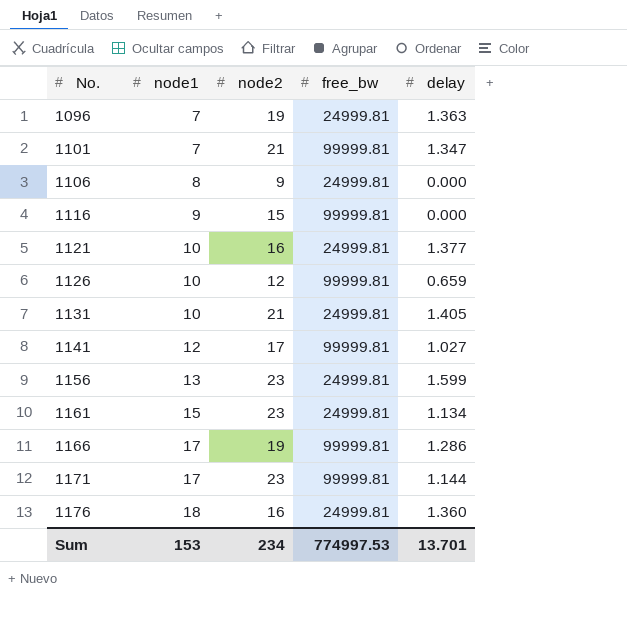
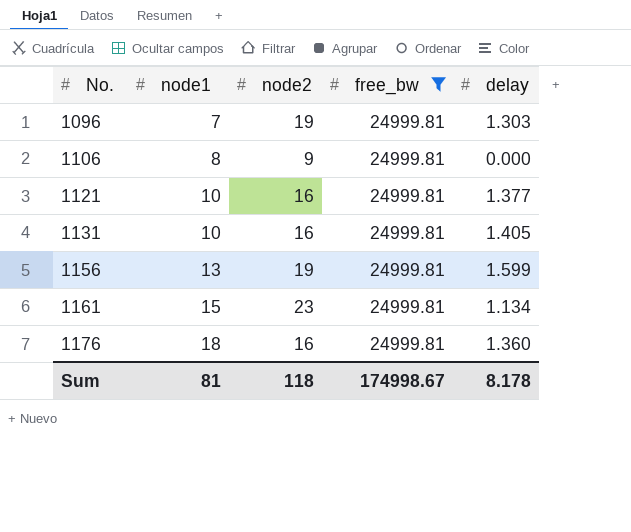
filter: none -> free_bw = 24999.81
1096 | delay: 1.363 -> 1.303
1131 | node2: 21 -> 16
1156 | node2: 23 -> 19
Sum | node1: 153 -> 81
Sum | node2: 234 -> 118
Sum | free_bw: 774997.53 -> 174998.67
Sum | delay: 13.701 -> 8.178

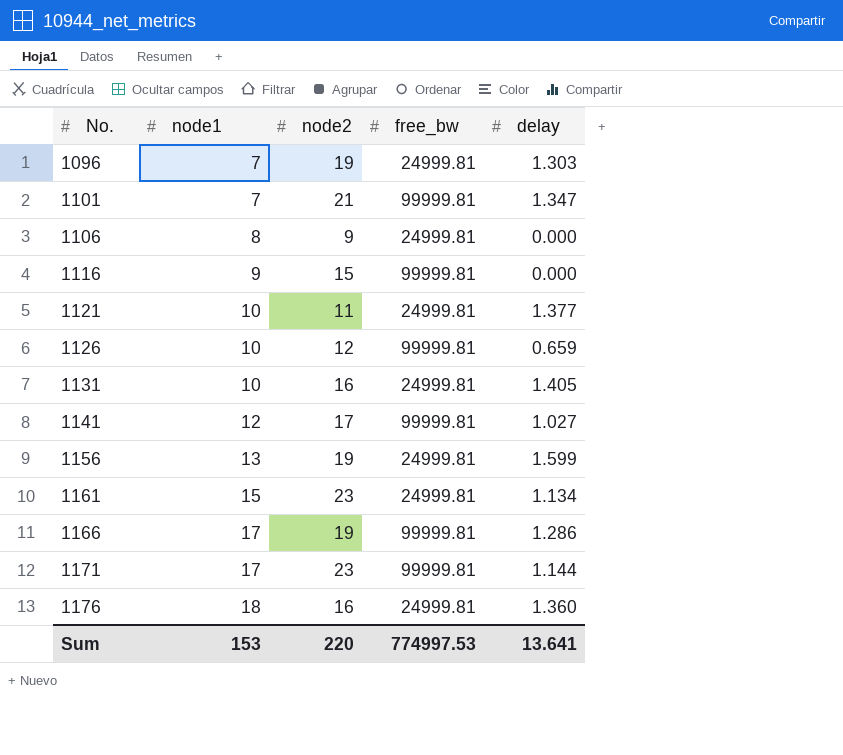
filter: free_bw = 24999.81 -> none
1121 | node2: 16 -> 11
Sum | node1: 81 -> 153
Sum | node2: 118 -> 220
Sum | free_bw: 174998.67 -> 774997.53
Sum | delay: 8.178 -> 13.641

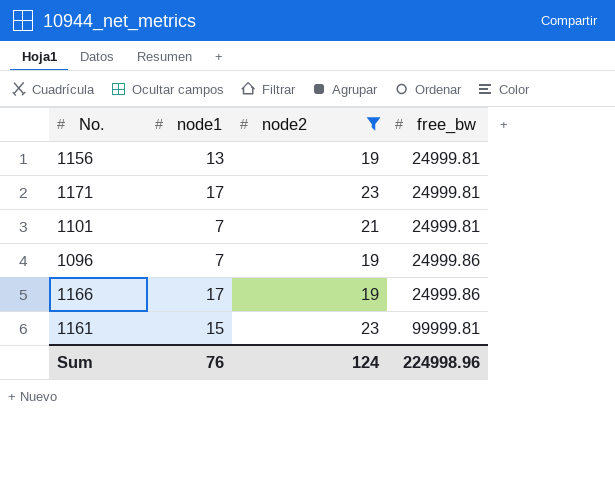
filter: none -> node2 >= 19
row order: No. ascending -> free_bw ascending
column delay | position: 5 -> none
1171 | free_bw: 99999.81 -> 24999.81
1101 | free_bw: 99999.81 -> 24999.81
1096 | free_bw: 24999.81 -> 24999.86
1166 | free_bw: 99999.81 -> 24999.86
1161 | free_bw: 24999.81 -> 99999.81
Sum | node1: 153 -> 76
Sum | node2: 220 -> 124
Sum | free_bw: 774997.53 -> 224998.96

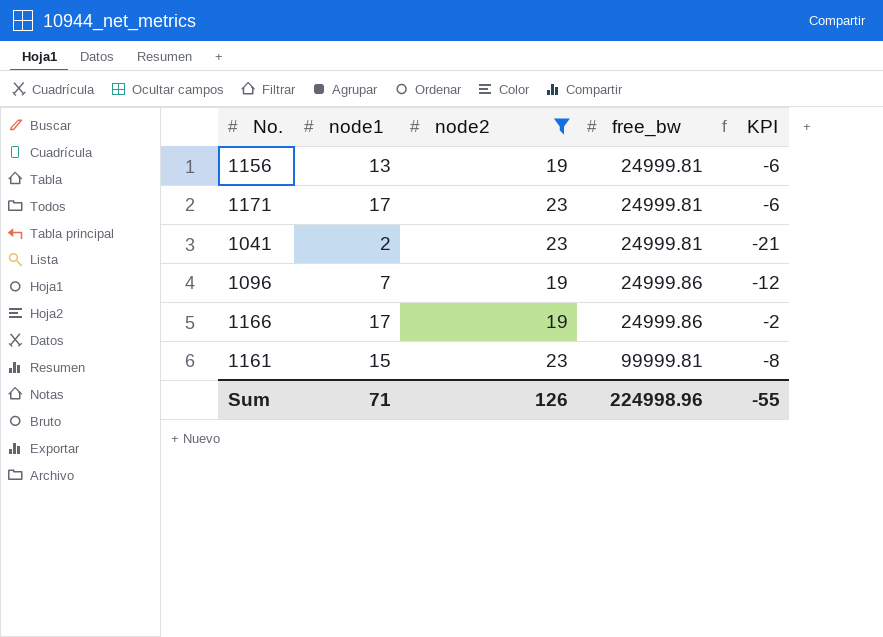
column KPI | formula: none -> [node1] - [node2]
row 1101: 7 | 21 | 24999.81 -> none
row 1041: none -> 2 | 23 | 24999.81 | -21
Sum | node1: 76 -> 71
Sum | node2: 124 -> 126

